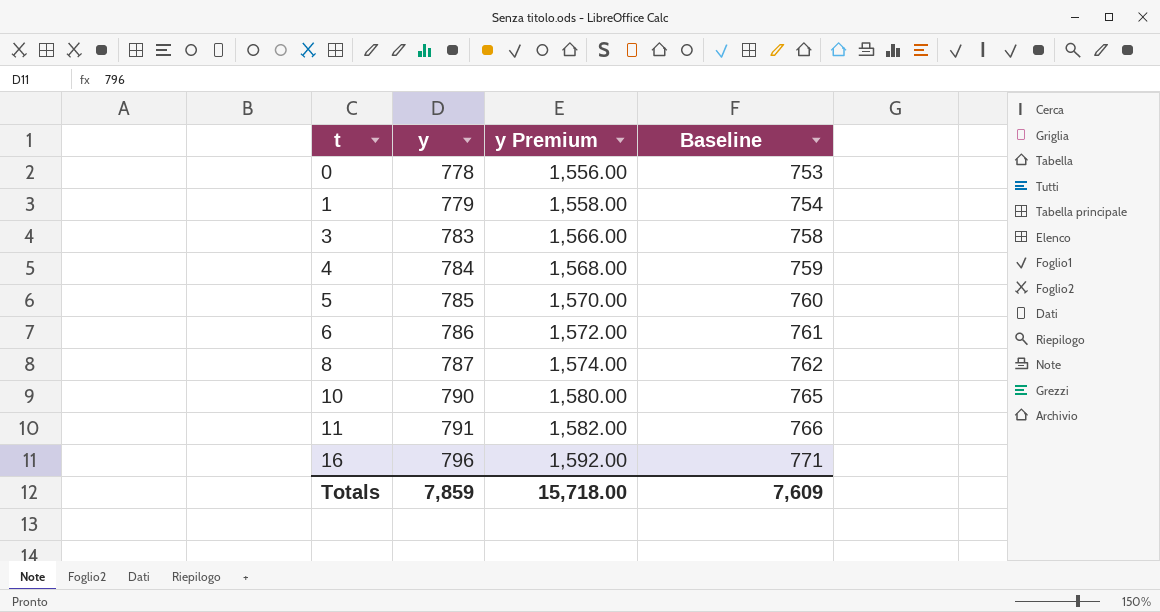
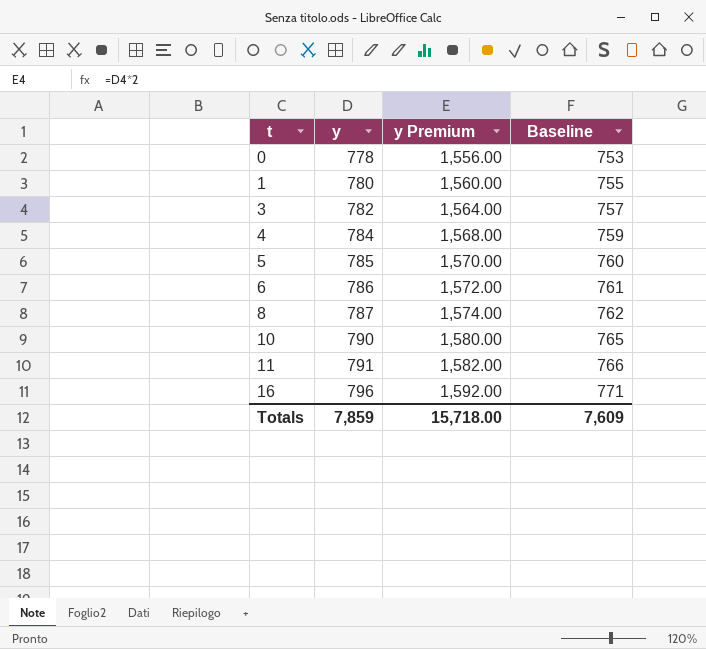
1 | y: 779 -> 780
1 | y Premium: 1,558.00 -> 1,560.00
1 | Baseline: 754 -> 755
3 | y: 783 -> 782
3 | y Premium: 1,566.00 -> 1,564.00
3 | Baseline: 758 -> 757

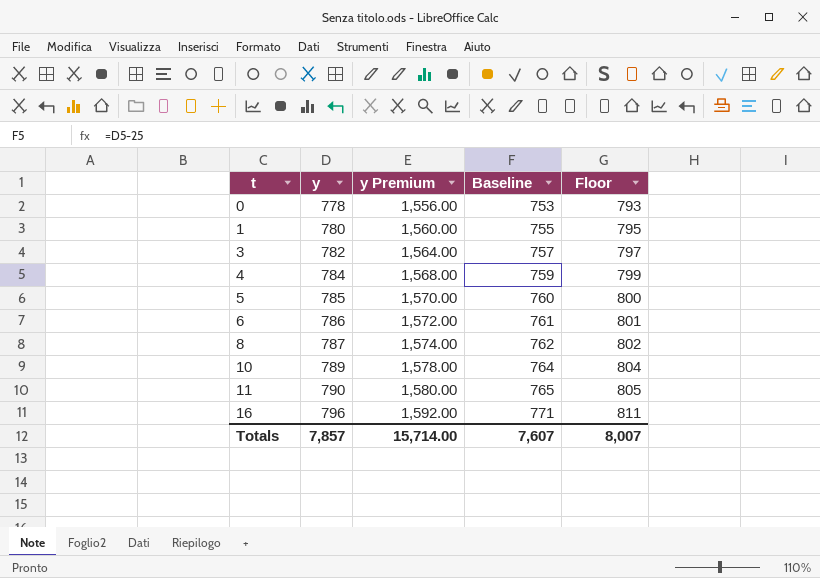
column Floor | formula: none -> [y] + 15
10 | y: 790 -> 789
10 | y Premium: 1,580.00 -> 1,578.00
10 | Baseline: 765 -> 764
11 | y: 791 -> 790
11 | y Premium: 1,582.00 -> 1,580.00
11 | Baseline: 766 -> 765
Totals | y: 7,859 -> 7,857
Totals | y Premium: 15,718.00 -> 15,714.00
Totals | Baseline: 7,609 -> 7,607

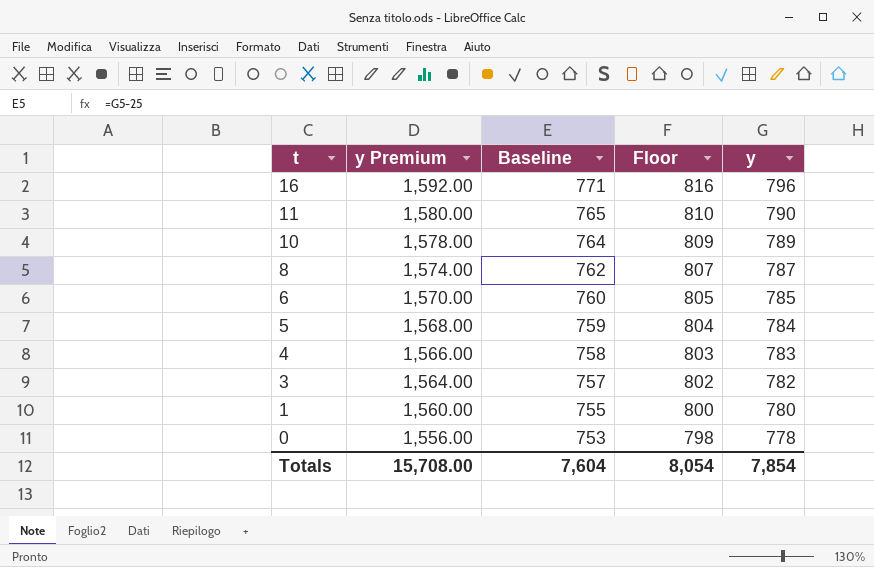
row order: t ascending -> t descending
column Floor | formula: [y] + 15 -> [y] + 20
column y | position: 2 -> 5
6 | y Premium: 1,572.00 -> 1,570.00
6 | Baseline: 761 -> 760
6 | y: 786 -> 785
5 | y Premium: 1,570.00 -> 1,568.00
5 | Baseline: 760 -> 759
5 | y: 785 -> 784
4 | y Premium: 1,568.00 -> 1,566.00
4 | Baseline: 759 -> 758
4 | y: 784 -> 783
Totals | y Premium: 15,714.00 -> 15,708.00
Totals | Baseline: 7,607 -> 7,604
Totals | Floor: 8,007 -> 8,054
Totals | y: 7,857 -> 7,854

